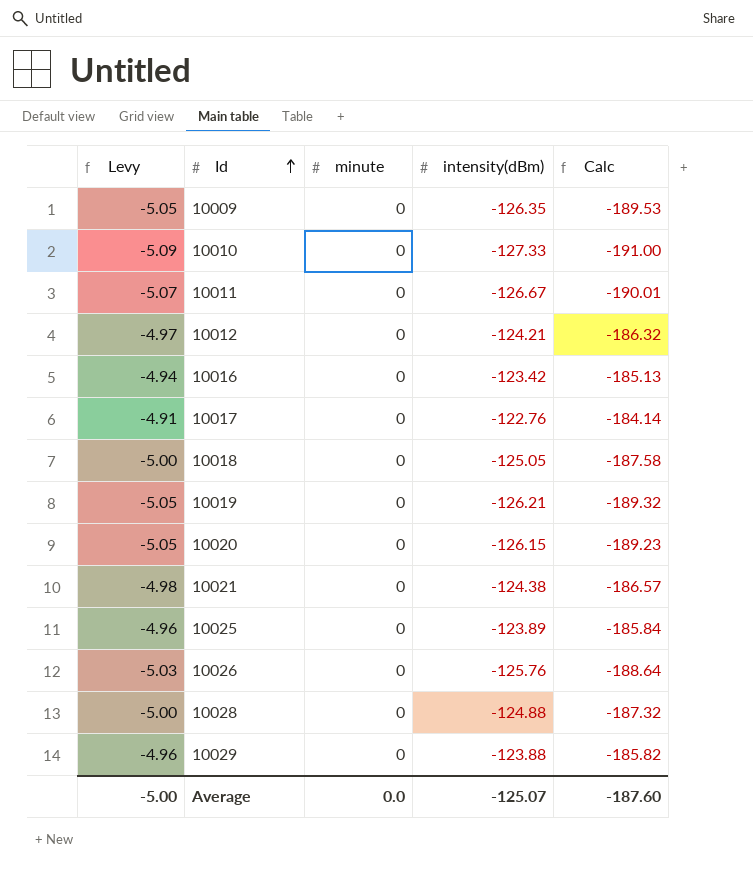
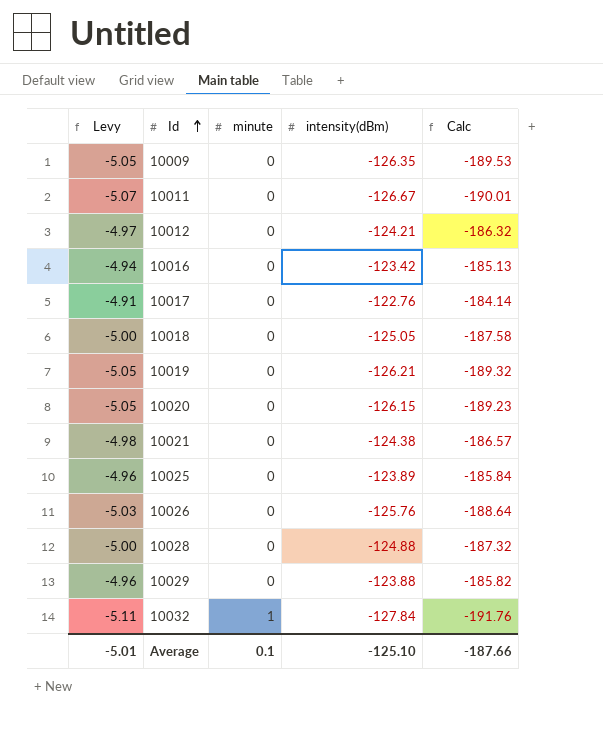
row 10010: -5.09 | 0 | -127.33 | -191.00 -> none
row 10032: none -> -5.11 | 1 | -127.84 | -191.76
Average | Levy: -5.00 -> -5.01
Average | minute: 0.0 -> 0.1
Average | intensity(dBm): -125.07 -> -125.10
Average | Calc: -187.60 -> -187.66

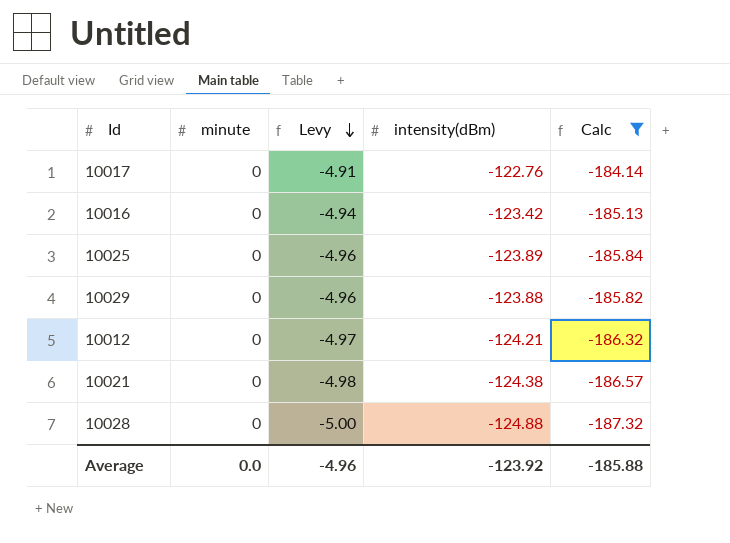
filter: none -> Calc >= -187.32
row order: Id ascending -> Levy descending
column Levy | position: 1 -> 3
Average | minute: 0.1 -> 0.0
Average | Levy: -5.01 -> -4.96
Average | intensity(dBm): -125.10 -> -123.92
Average | Calc: -187.66 -> -185.88

